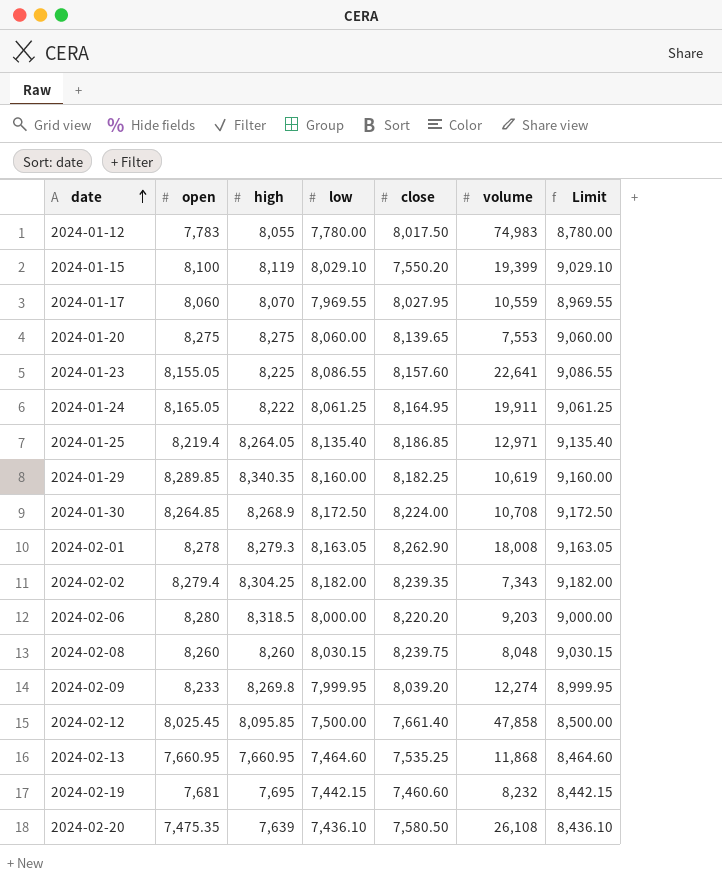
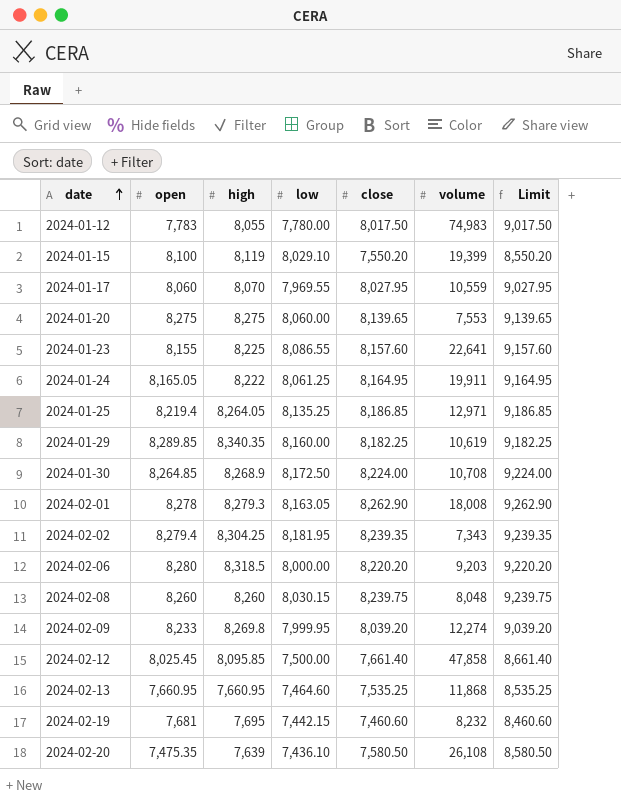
column Limit | formula: [low] + 1000 -> [close] + 1000
2024-01-23 | open: 8,155.05 -> 8,155
2024-01-25 | low: 8,135.40 -> 8,135.25
2024-02-02 | low: 8,182.00 -> 8,181.95

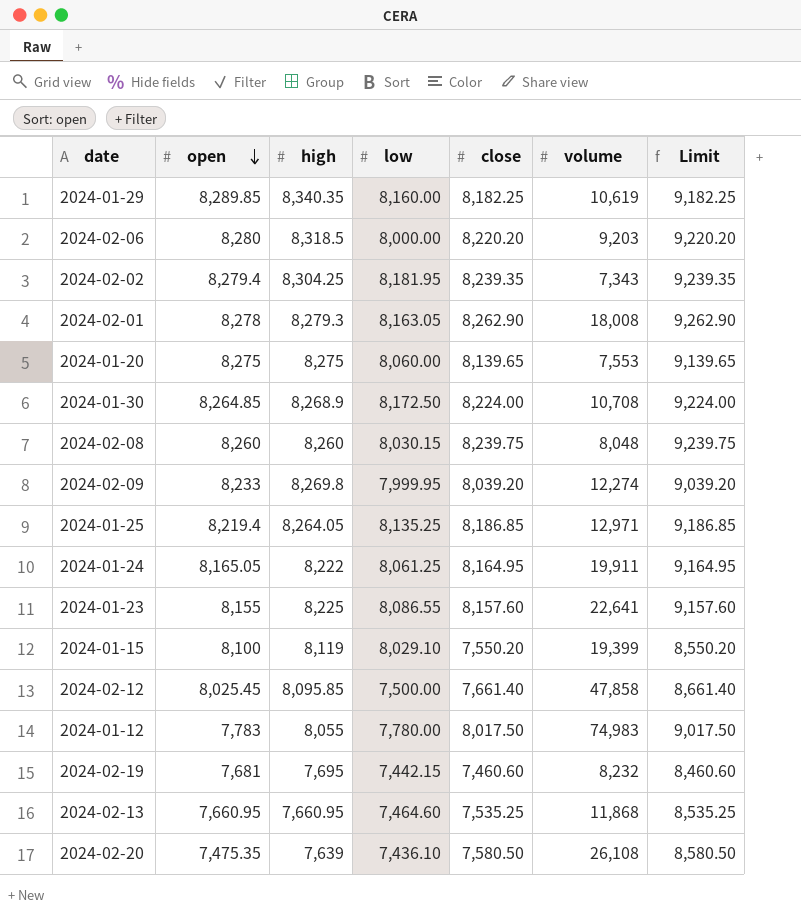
row order: date ascending -> open descending
row 2024-01-17: 8,060 | 8,070 | 7,969.55 | 8,027.95 | 10,559 | 9,027.95 -> none

